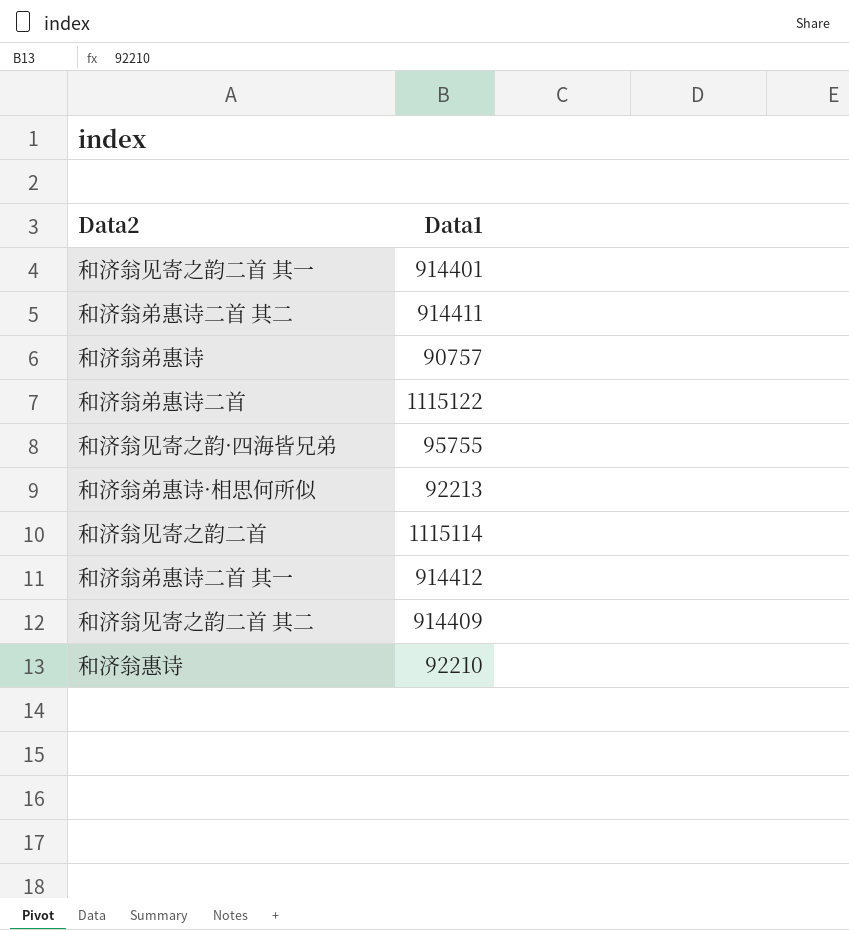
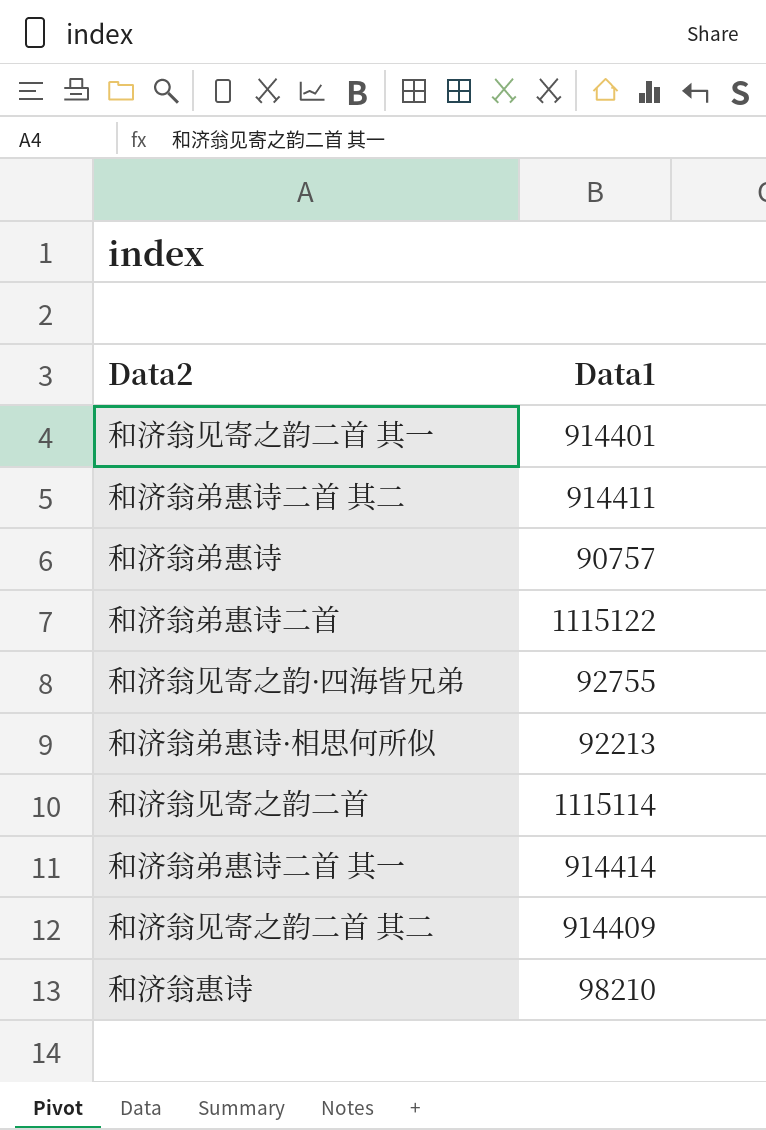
和济翁见寄之韵·四海皆兄弟 | Data1: 95755 -> 92755
和济翁弟惠诗二首 其一 | Data1: 914412 -> 914414
和济翁惠诗 | Data1: 92210 -> 98210

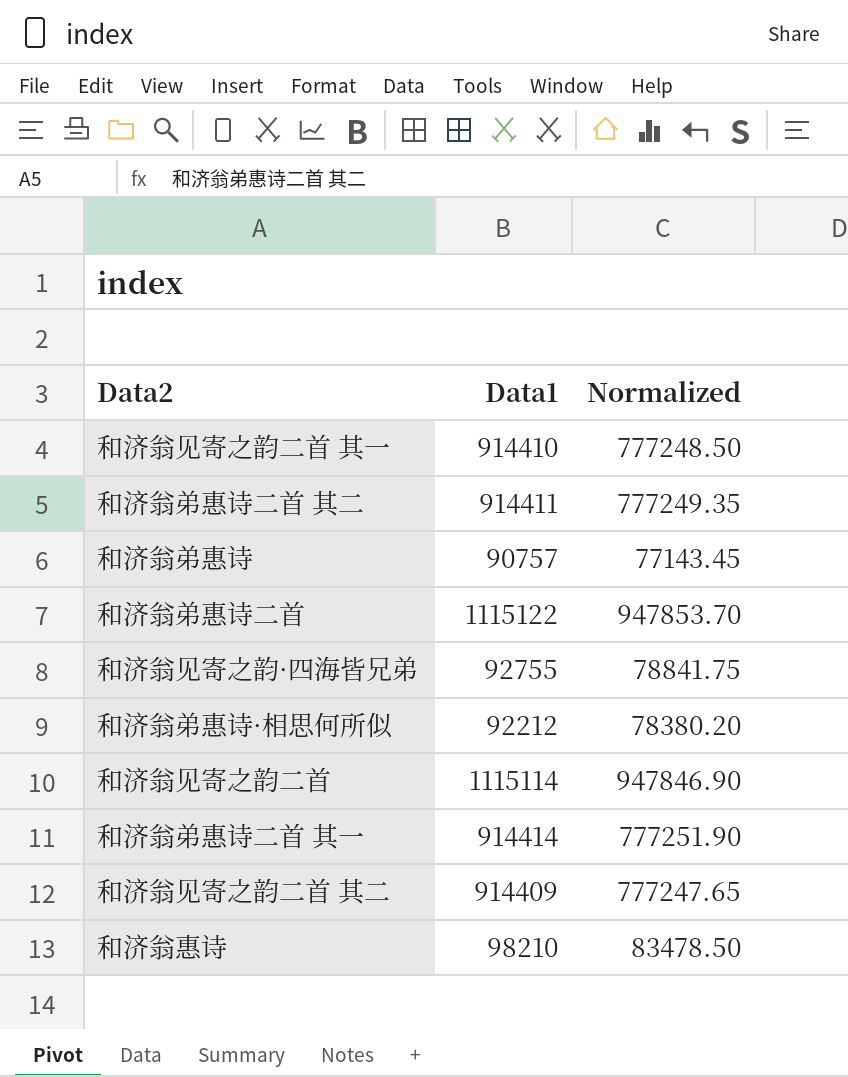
column Normalized | formula: none -> [Data1] * 0.85
和济翁见寄之韵二首 其一 | Data1: 914401 -> 914410
和济翁弟惠诗·相思何所似 | Data1: 92213 -> 92212

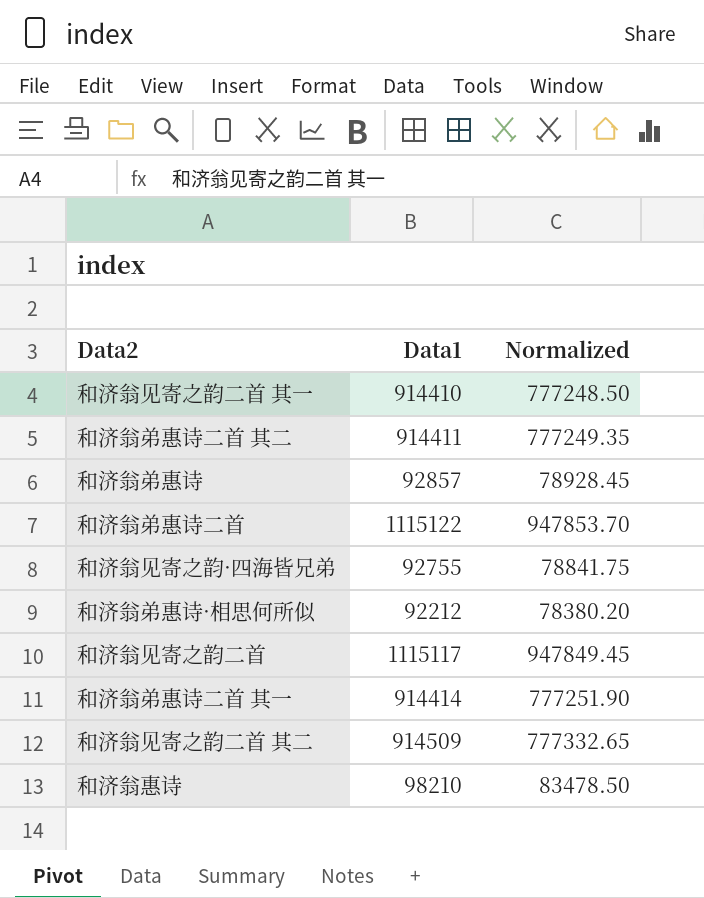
和济翁弟惠诗 | Data1: 90757 -> 92857
和济翁弟惠诗 | Normalized: 77143.45 -> 78928.45
和济翁见寄之韵二首 | Data1: 1115114 -> 1115117
和济翁见寄之韵二首 | Normalized: 947846.90 -> 947849.45
和济翁见寄之韵二首 其二 | Data1: 914409 -> 914509
和济翁见寄之韵二首 其二 | Normalized: 777247.65 -> 777332.65

